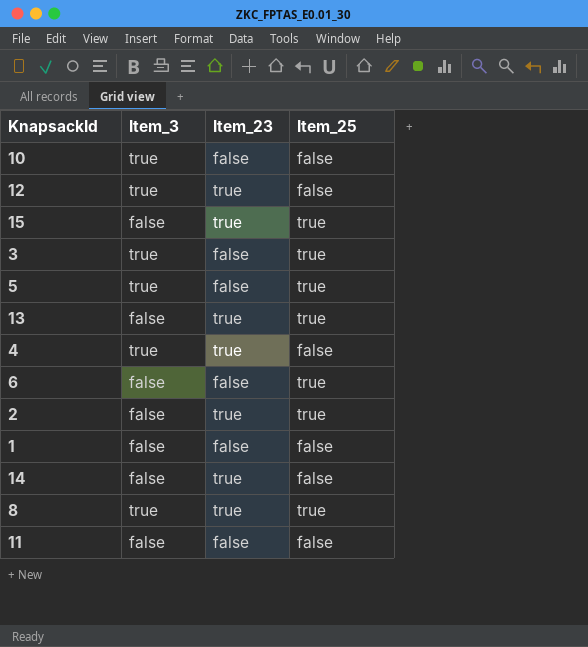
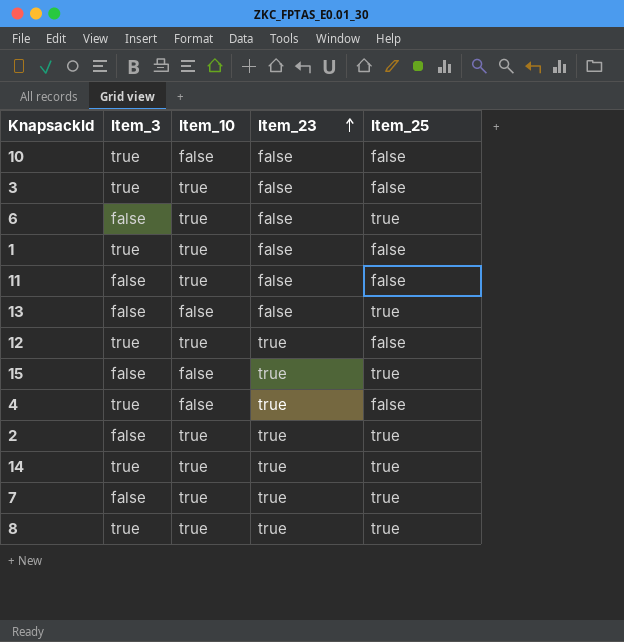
row order: none -> Item_23 ascending
column Item_10 | position: none -> 3
row 5: true | false | true -> none
3 | Item_25: true -> false
1 | Item_3: false -> true
13 | Item_23: true -> false
14 | Item_3: false -> true
14 | Item_25: false -> true
row 7: none -> false | true | true | true

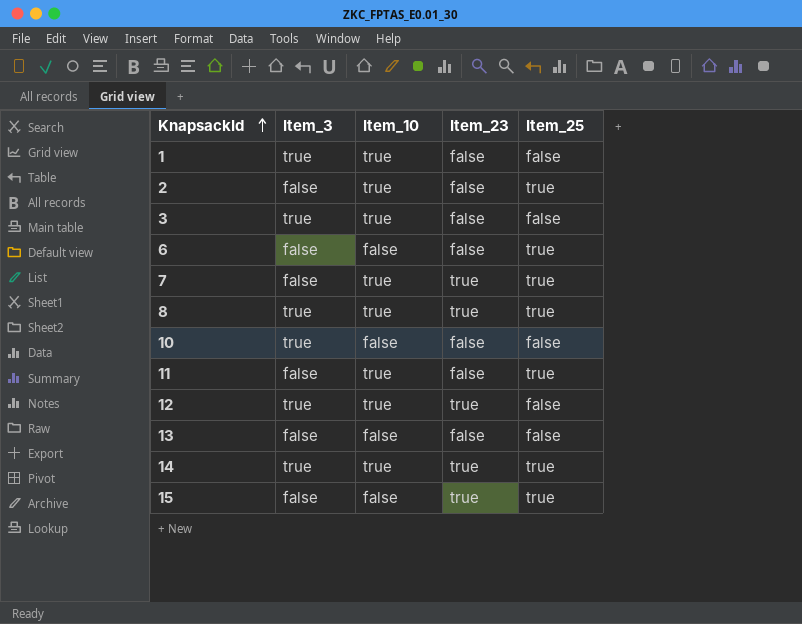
row order: Item_23 ascending -> KnapsackId ascending
row 4: true | false | true | false -> none
2 | Item_23: true -> false
6 | Item_10: true -> false
11 | Item_25: false -> true
13 | Item_25: true -> false

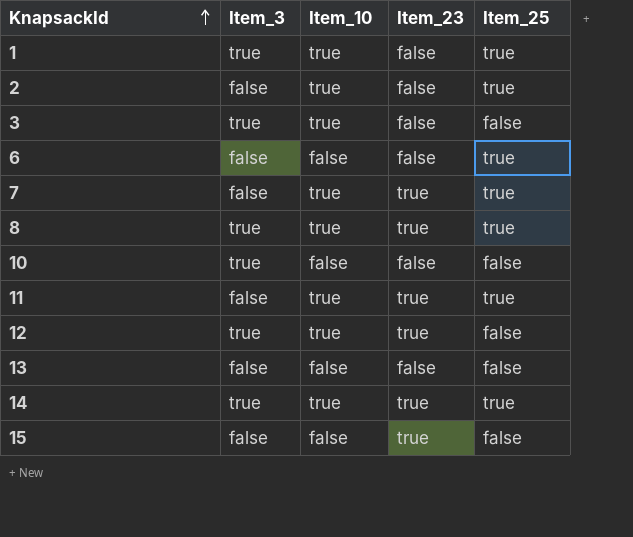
1 | Item_25: false -> true
11 | Item_23: false -> true
15 | Item_25: true -> false

